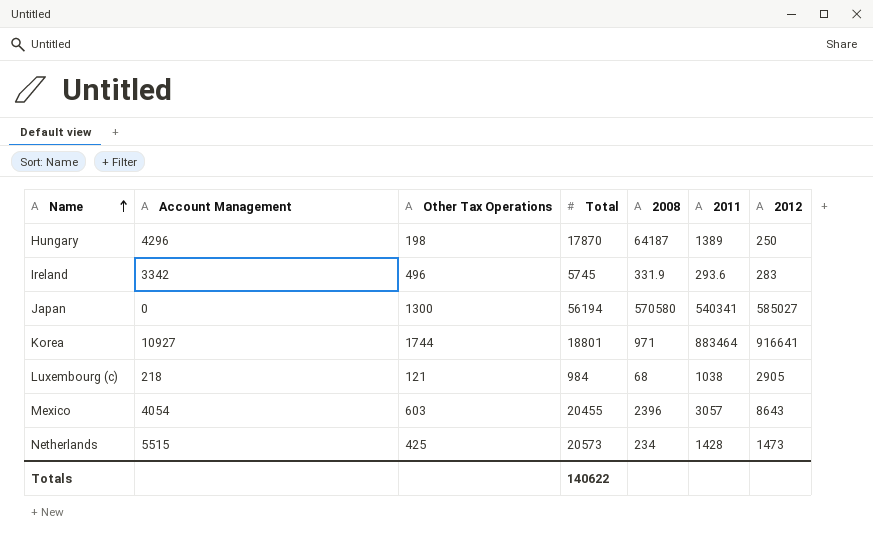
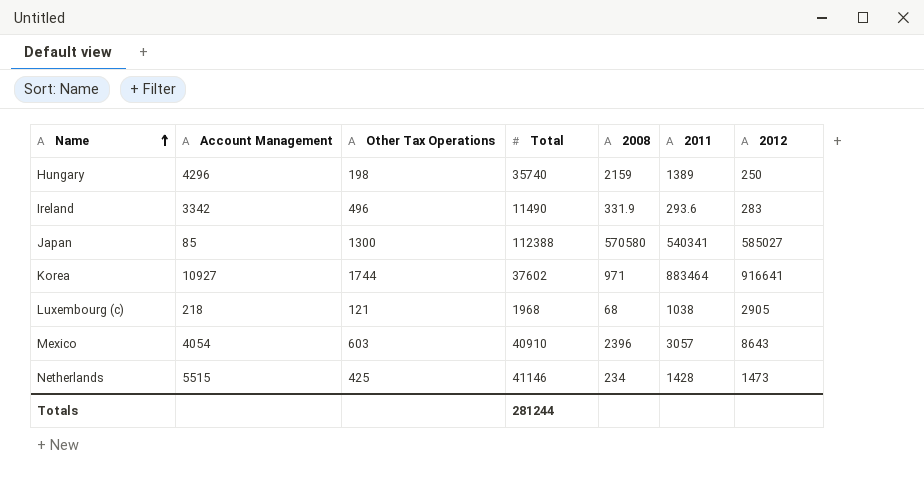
Hungary | Total: 17870 -> 35740
Hungary | 2008: 64187 -> 2159
Ireland | Total: 5745 -> 11490
Japan | Account Management: 0 -> 85
Japan | Total: 56194 -> 112388
Korea | Total: 18801 -> 37602
Luxembourg (c) | Total: 984 -> 1968
Mexico | Total: 20455 -> 40910
Netherlands | Total: 20573 -> 41146
Totals | Total: 140622 -> 281244

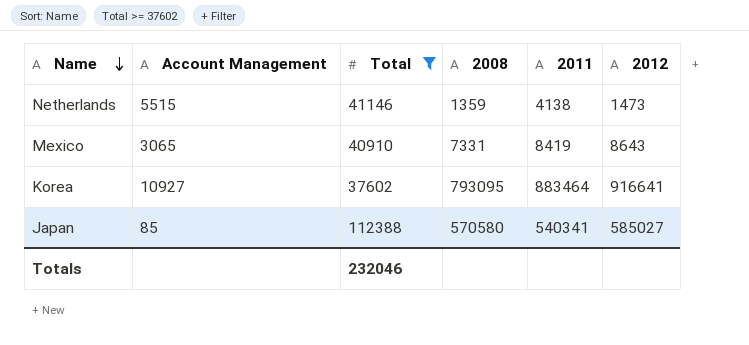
filter: none -> Total >= 37602
row order: Name ascending -> Name descending
column Other Tax Operations | position: 3 -> none
Netherlands | 2008: 234 -> 1359
Netherlands | 2011: 1428 -> 4138
Mexico | Account Management: 4054 -> 3065
Mexico | 2008: 2396 -> 7331
Mexico | 2011: 3057 -> 8419
Korea | 2008: 971 -> 793095
Totals | Total: 281244 -> 232046

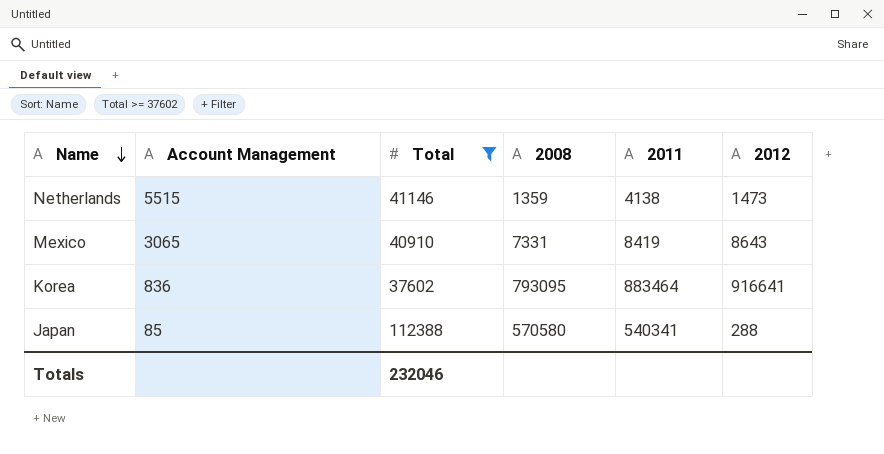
Korea | Account Management: 10927 -> 836
Japan | 2012: 585027 -> 288

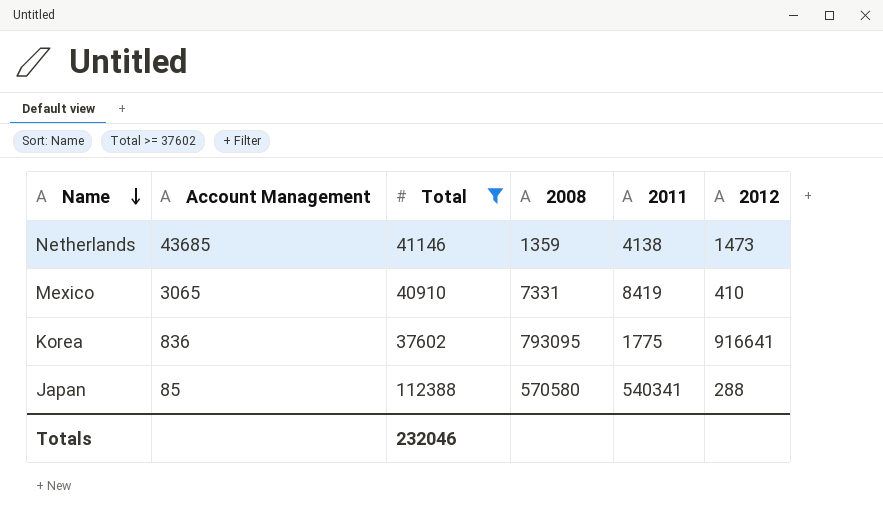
Netherlands | Account Management: 5515 -> 43685
Mexico | 2012: 8643 -> 410
Korea | 2011: 883464 -> 1775

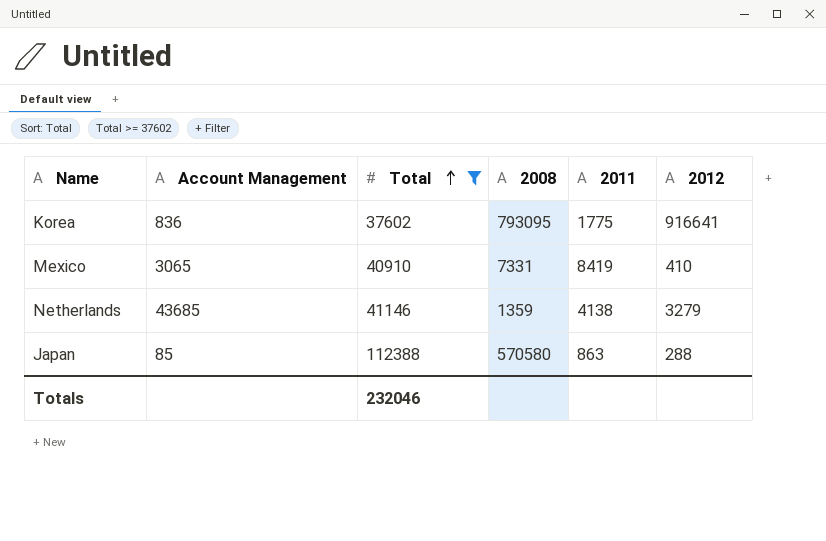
row order: Name descending -> Total ascending
Netherlands | 2012: 1473 -> 3279
Japan | 2011: 540341 -> 863

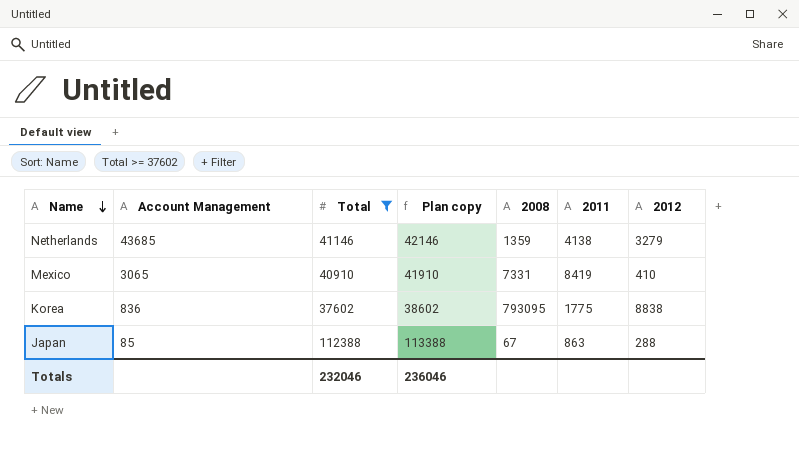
row order: Total ascending -> Name descending
column Plan copy | formula: none -> [Total] + 1000
Korea | 2012: 916641 -> 8838
Japan | 2008: 570580 -> 67

